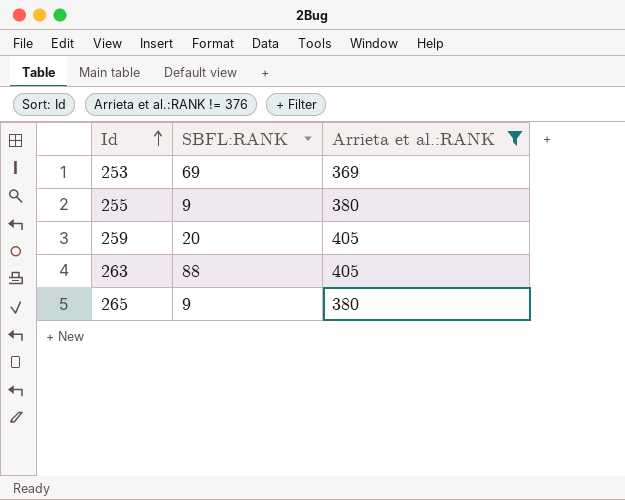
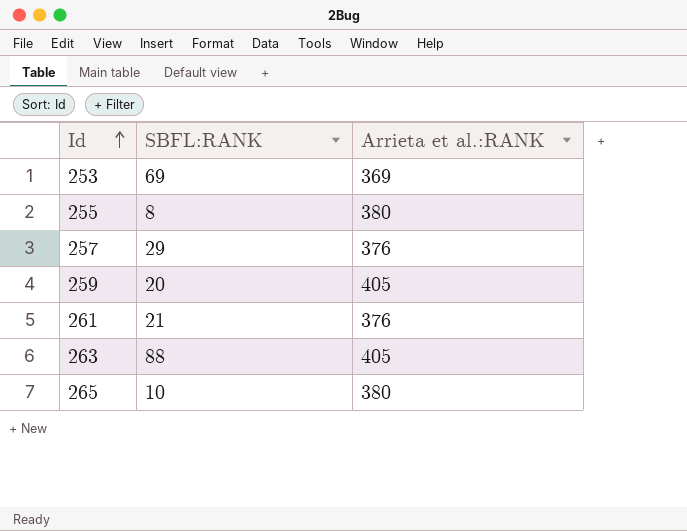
filter: Arrieta et al.:RANK != 376 -> none
255 | SBFL:RANK: 9 -> 8
265 | SBFL:RANK: 9 -> 10

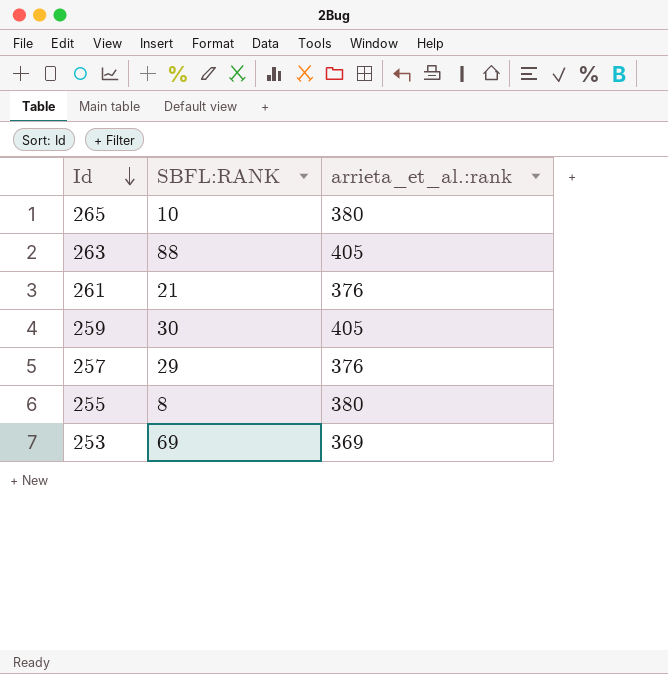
row order: Id ascending -> Id descending
column name: Arrieta et al.:RANK -> arrieta_et_al.:rank
259 | SBFL:RANK: 20 -> 30

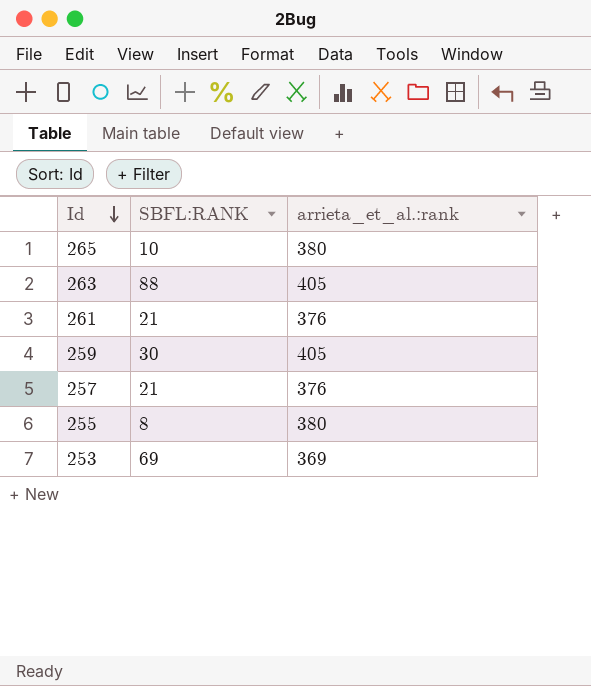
257 | SBFL:RANK: 29 -> 21

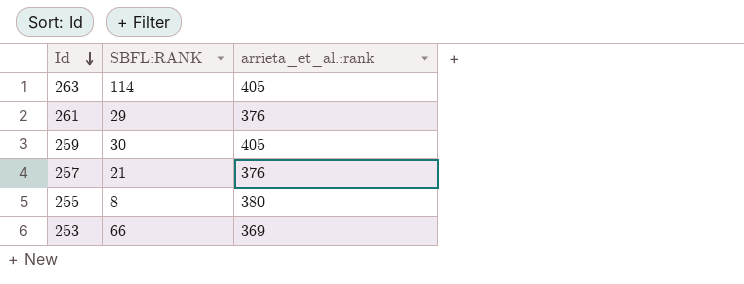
row 265: 10 | 380 -> none
263 | SBFL:RANK: 88 -> 114
261 | SBFL:RANK: 21 -> 29
253 | SBFL:RANK: 69 -> 66

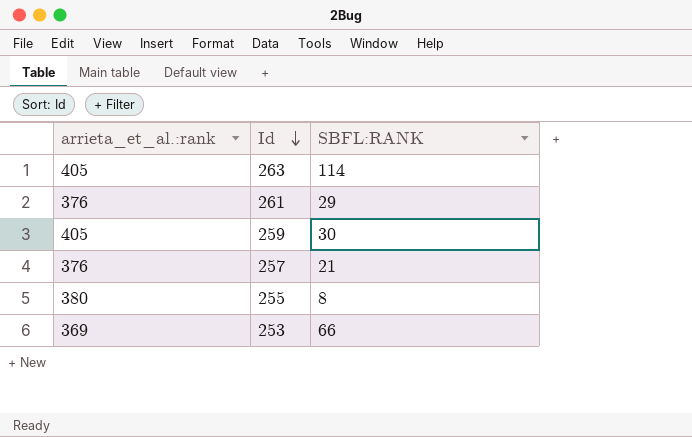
column arrieta_et_al.:rank | position: 3 -> 1

